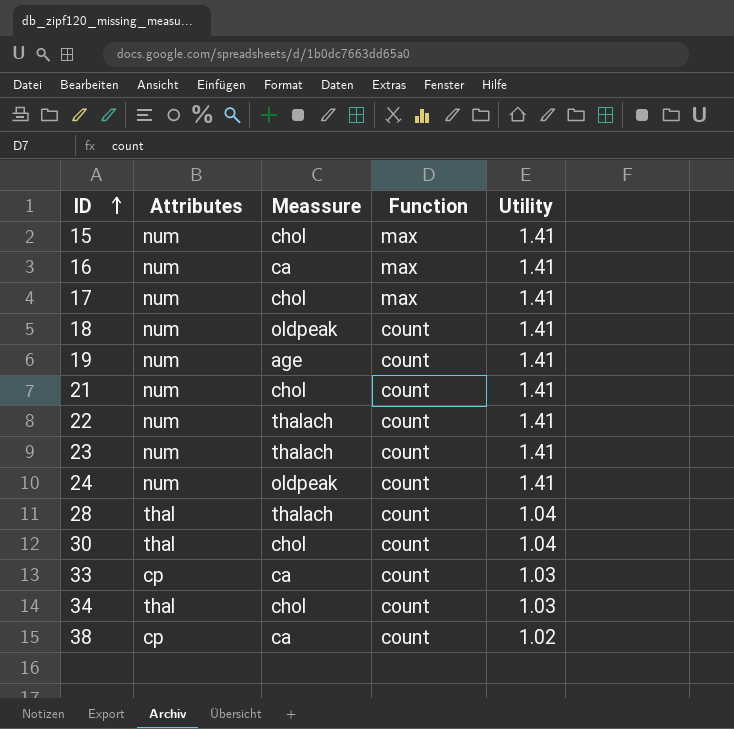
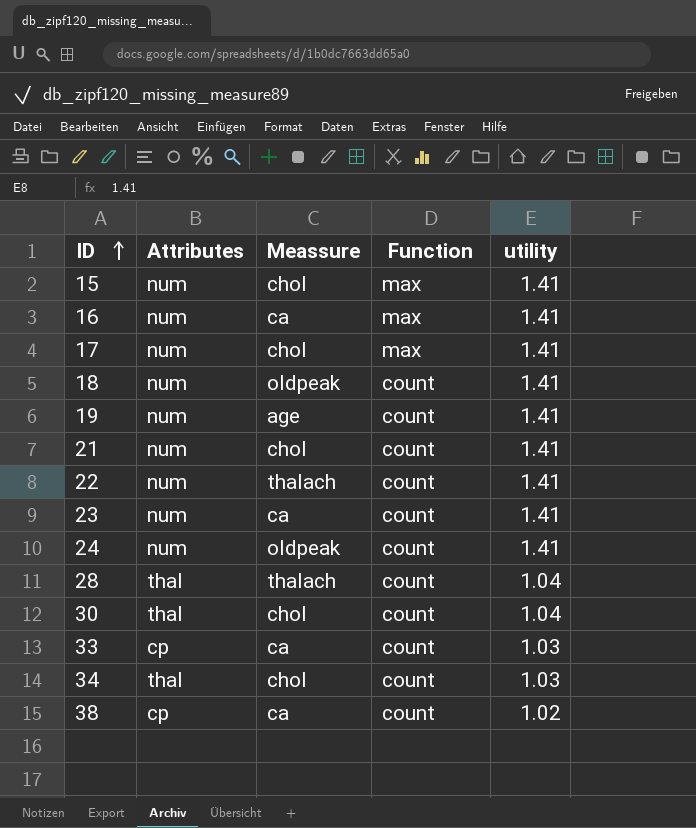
column name: Utility -> utility
23 | Meassure: thalach -> ca

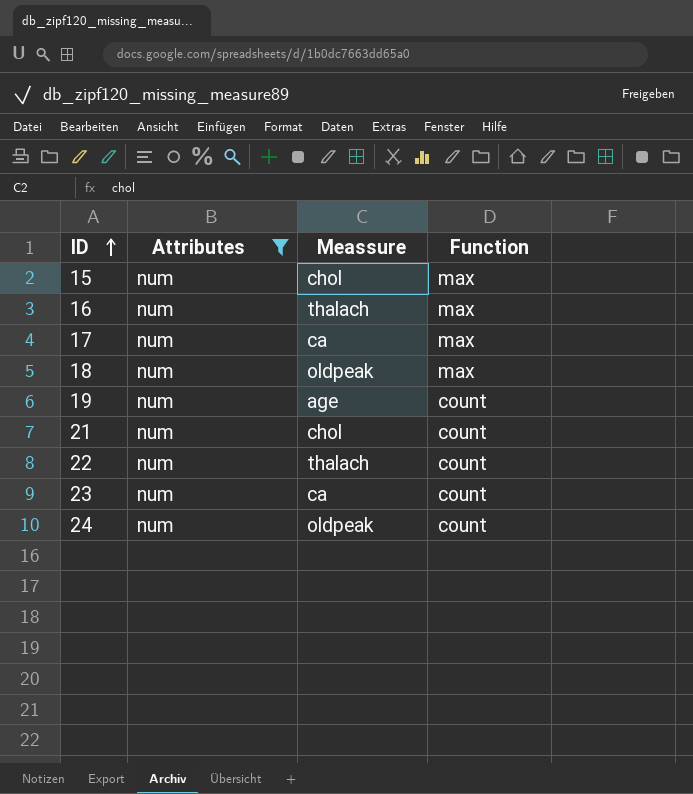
filter: none -> Attributes = num
column utility | position: 5 -> none
16 | Meassure: ca -> thalach
17 | Meassure: chol -> ca
18 | Function: count -> max

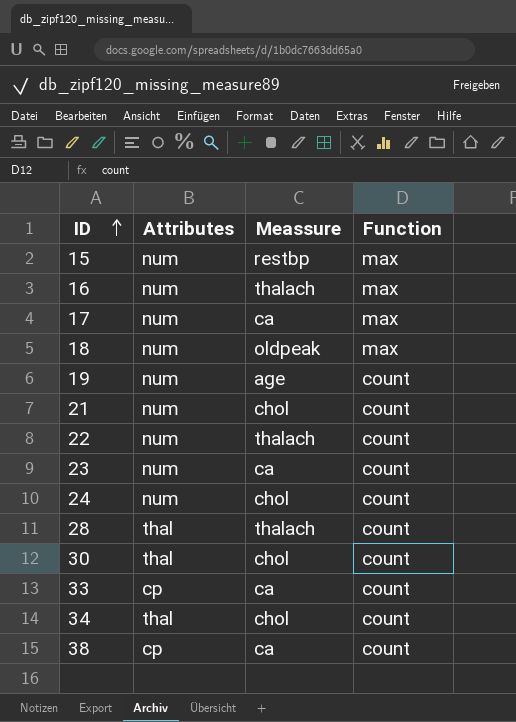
filter: Attributes = num -> none
15 | Meassure: chol -> restbp
24 | Meassure: oldpeak -> chol

